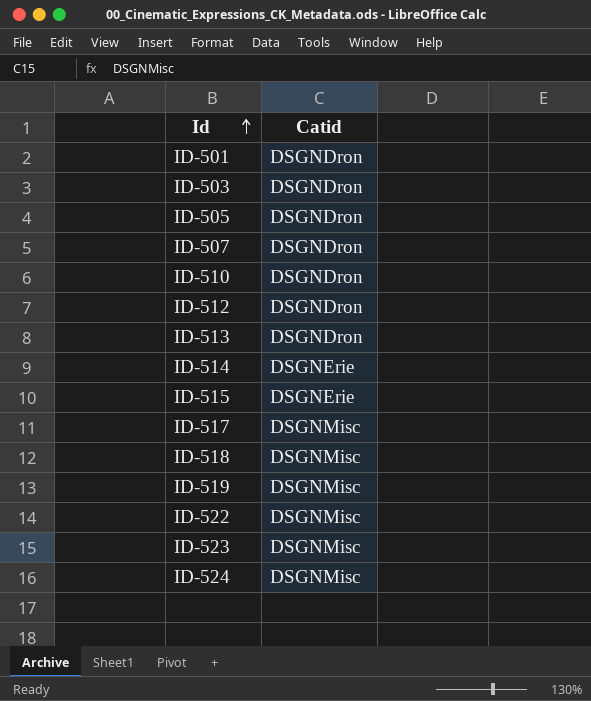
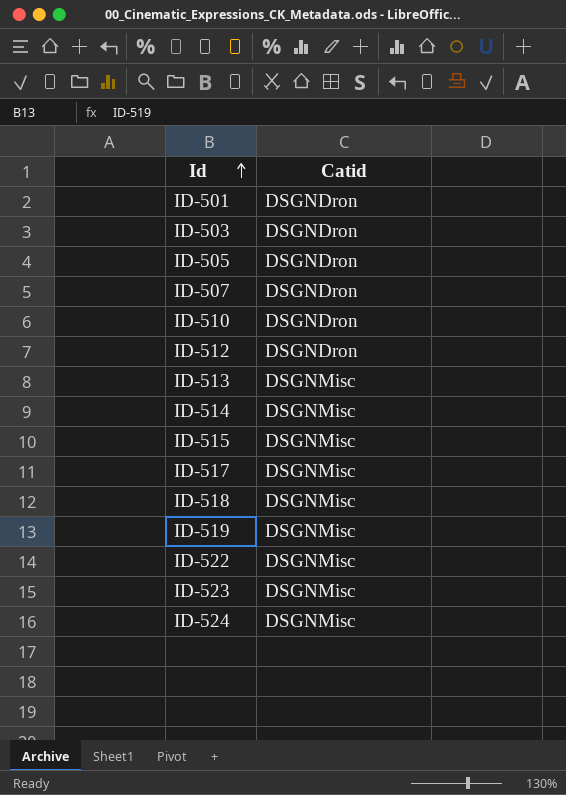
ID-513 | Catid: DSGNDron -> DSGNMisc
ID-514 | Catid: DSGNErie -> DSGNMisc
ID-515 | Catid: DSGNErie -> DSGNMisc

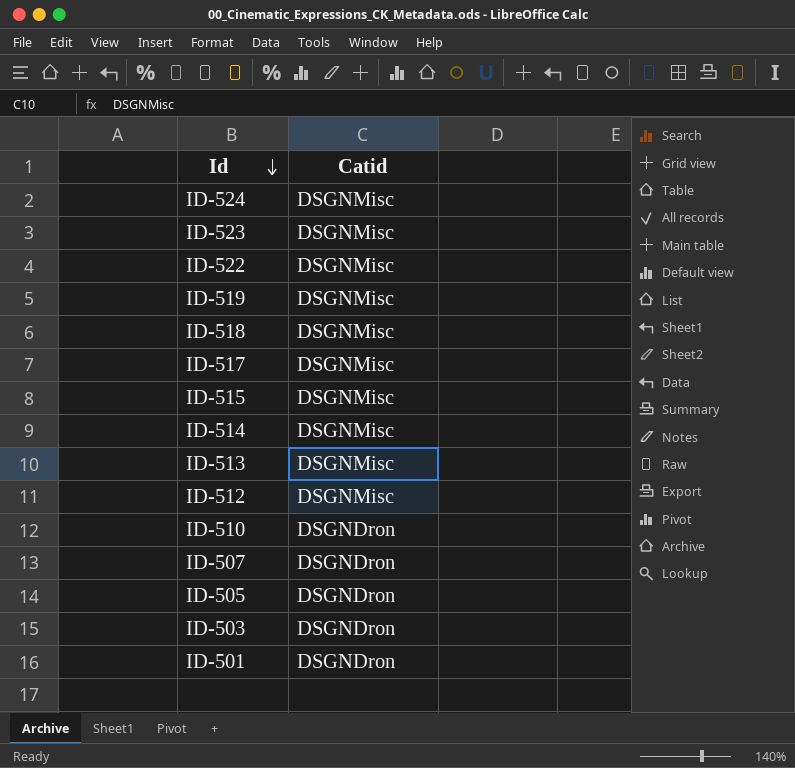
row order: Id ascending -> Id descending
ID-512 | Catid: DSGNDron -> DSGNMisc

